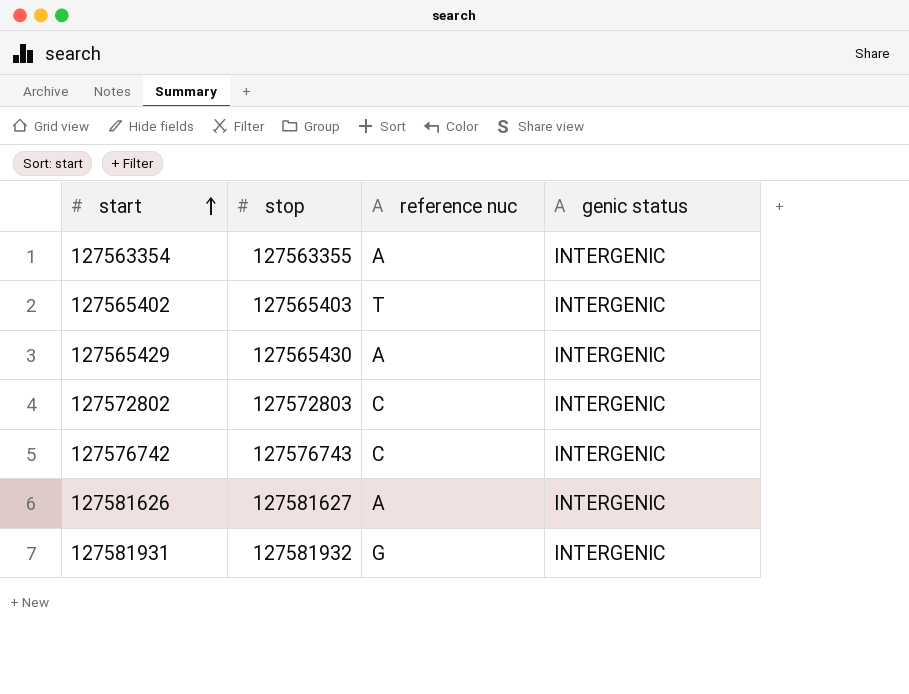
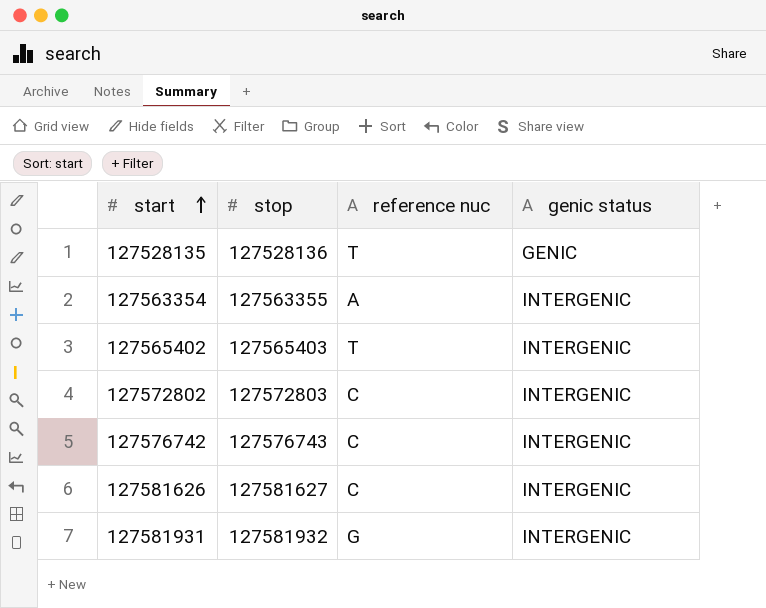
row 127565429: 127565430 | A | INTERGENIC -> none
row 127528135: none -> 127528136 | T | GENIC
127581626 | reference nuc: A -> C

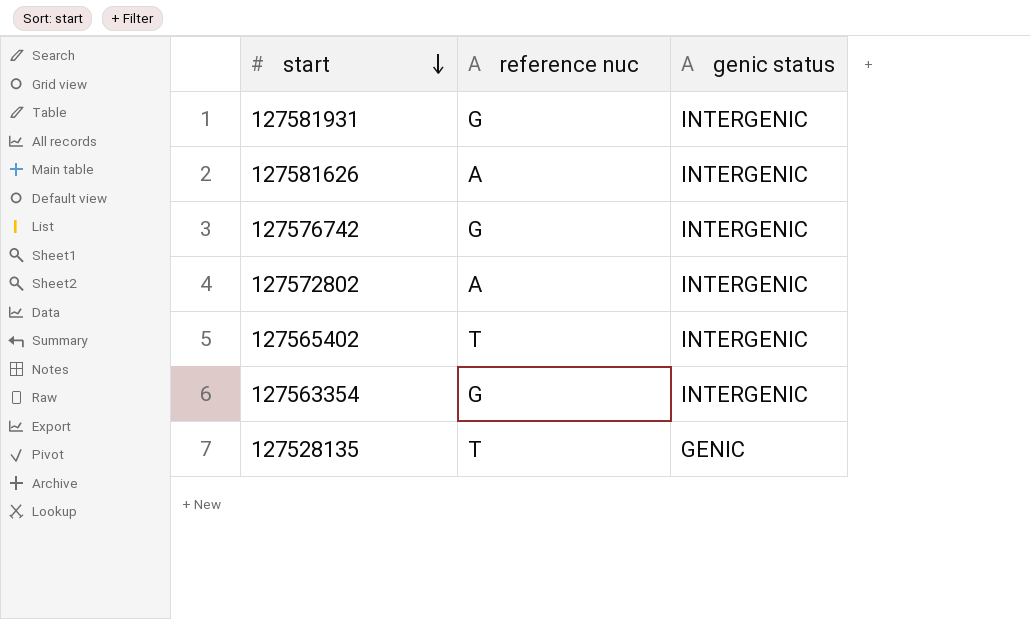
row order: start ascending -> start descending
column stop | position: 2 -> none
127581626 | reference nuc: C -> A
127576742 | reference nuc: C -> G
127572802 | reference nuc: C -> A
127563354 | reference nuc: A -> G

